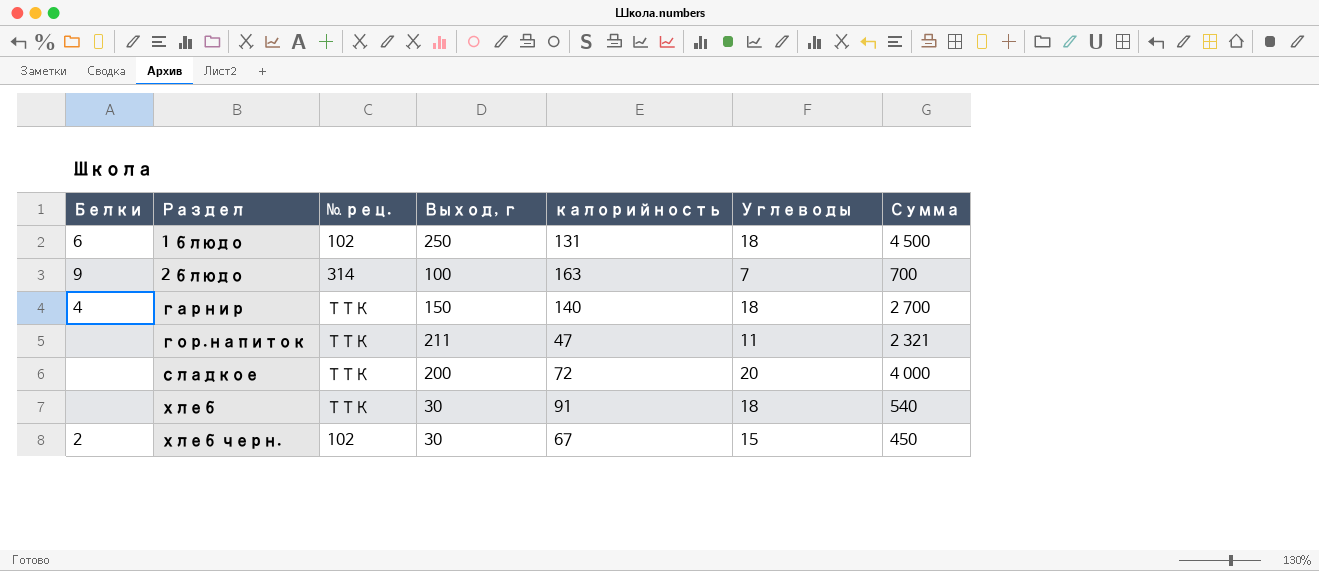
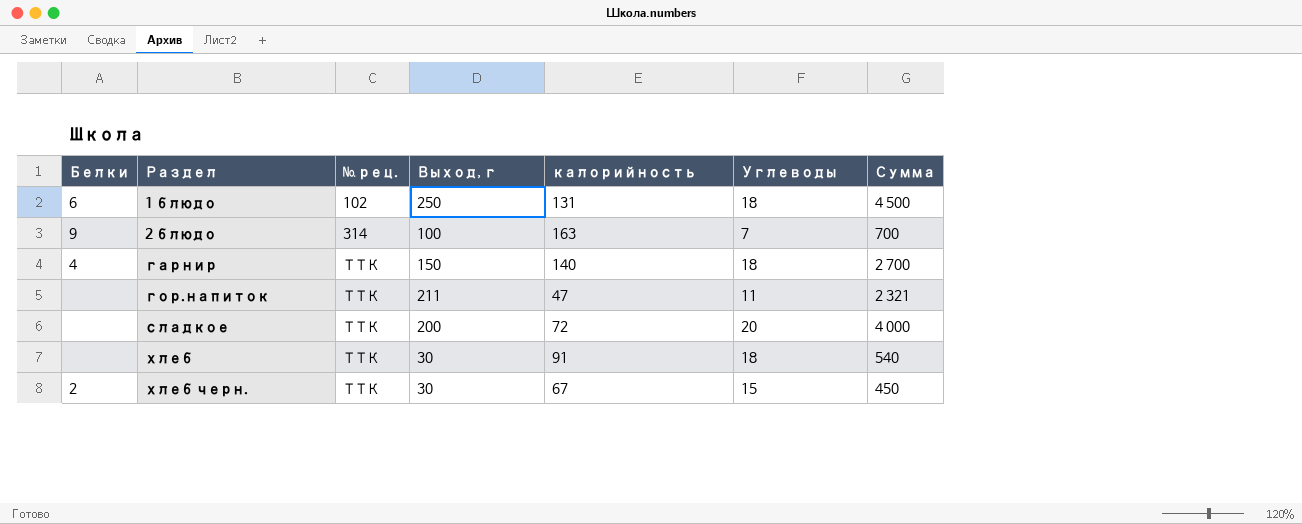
хлеб черн. | № рец.: 102 -> ТТК

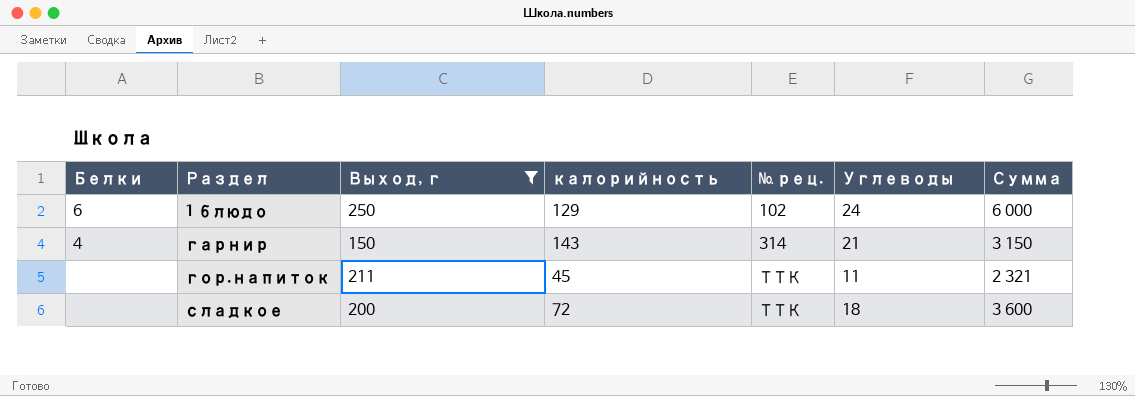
filter: none -> Выход, г >= 150
column № рец. | position: 3 -> 5
1 блюдо | калорийность: 131 -> 129
1 блюдо | Углеводы: 18 -> 24
1 блюдо | Сумма: 4 500 -> 6 000
гарнир | калорийность: 140 -> 143
гарнир | № рец.: ТТК -> 314
гарнир | Углеводы: 18 -> 21
гарнир | Сумма: 2 700 -> 3 150
гор.напиток | калорийность: 47 -> 45
сладкое | Углеводы: 20 -> 18
сладкое | Сумма: 4 000 -> 3 600

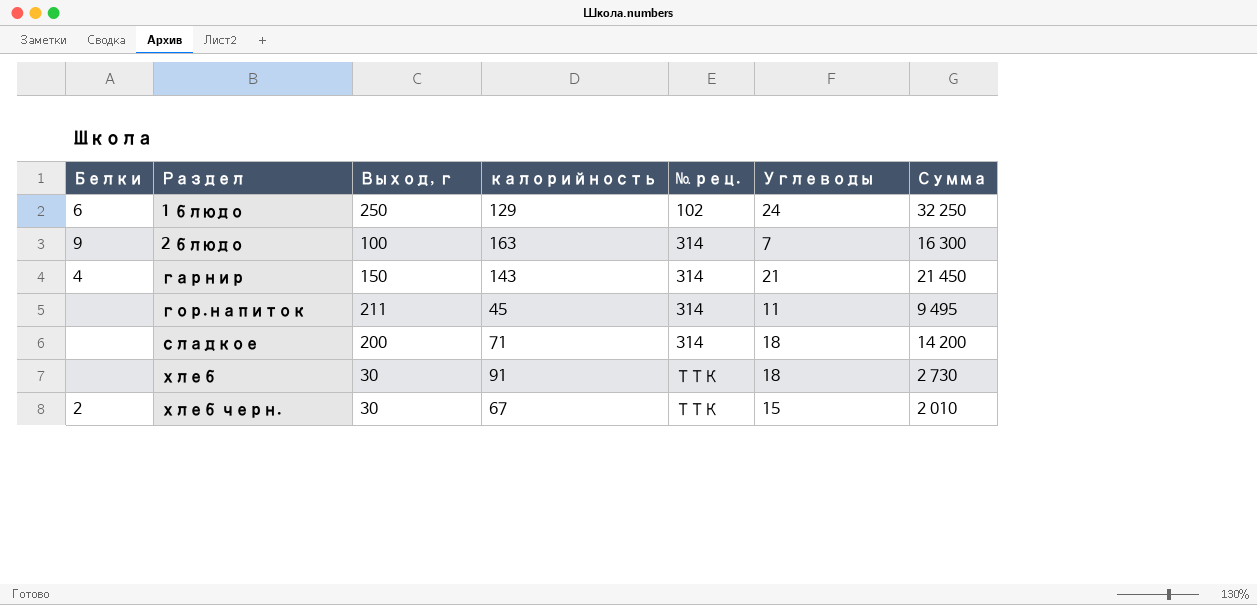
filter: Выход, г >= 150 -> none
column Сумма | formula: [Выход, г] * [Углеводы] -> [Выход, г] * [калорийность]
гор.напиток | № рец.: ТТК -> 314
сладкое | калорийность: 72 -> 71
сладкое | № рец.: ТТК -> 314

